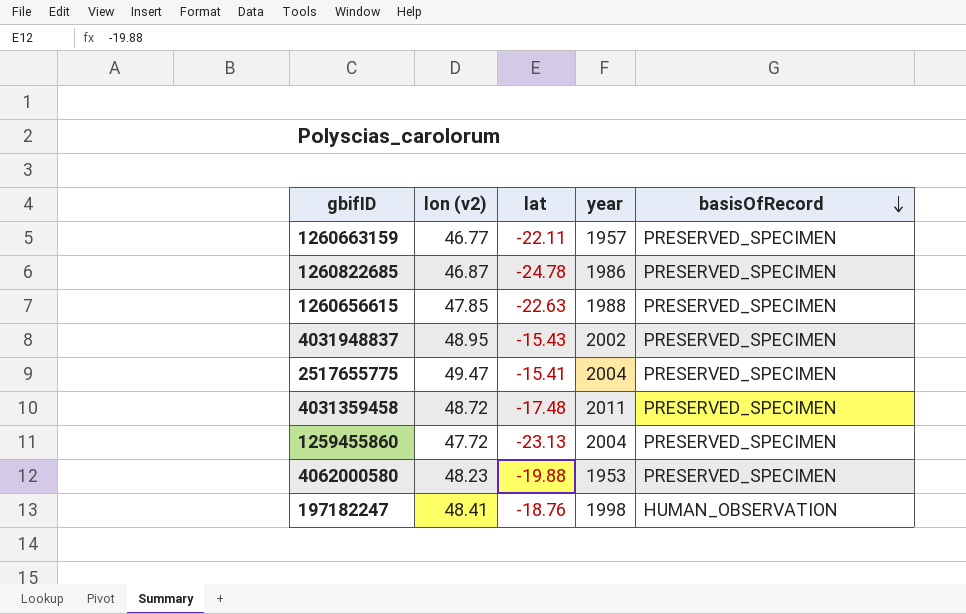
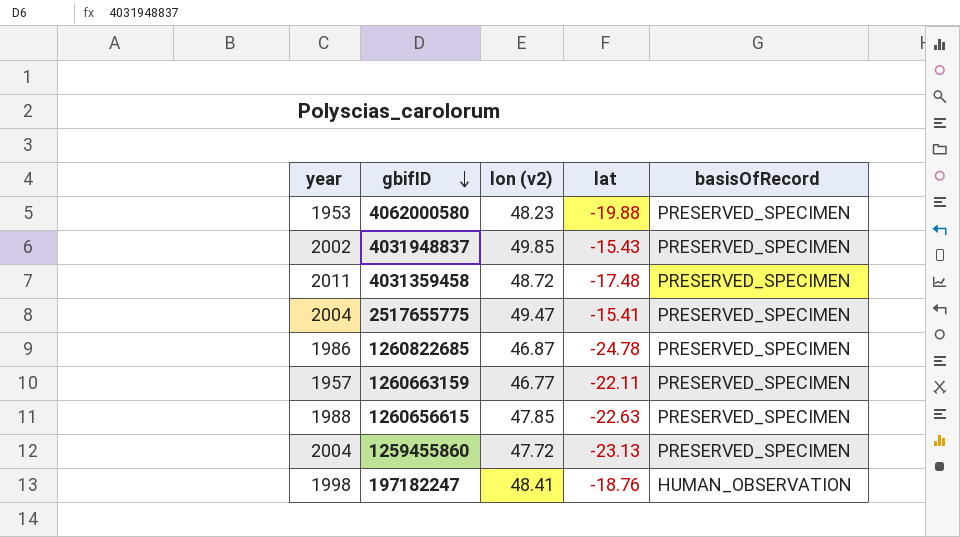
row order: basisOfRecord descending -> gbifID descending
column year | position: 4 -> 1
4031948837 | lon (v2): 48.95 -> 49.85

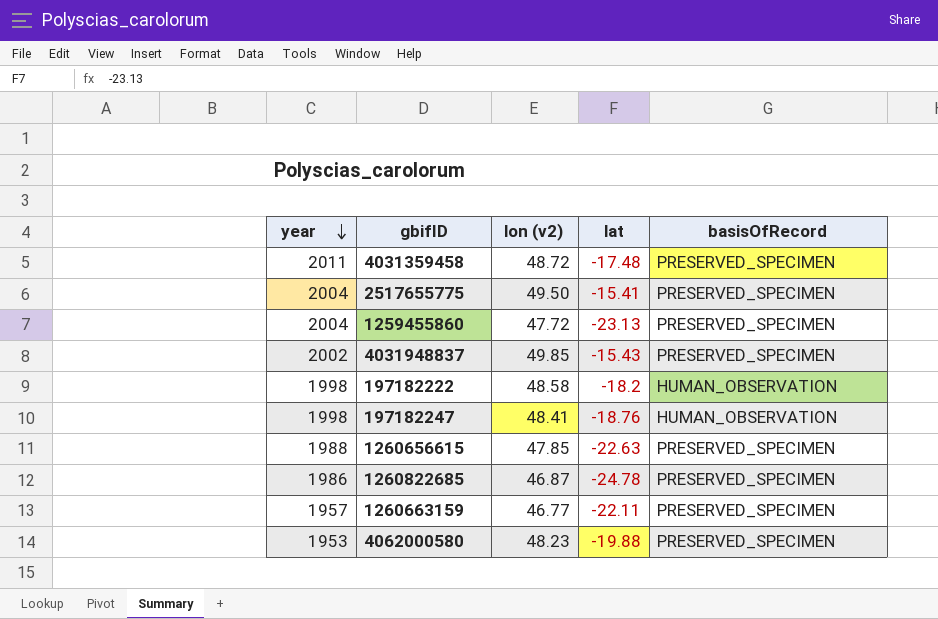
row order: gbifID descending -> year descending
2517655775 | lon (v2): 49.47 -> 49.50
row 197182222: none -> 1998 | 48.58 | -18.2 | HUMAN_OBSERVATION

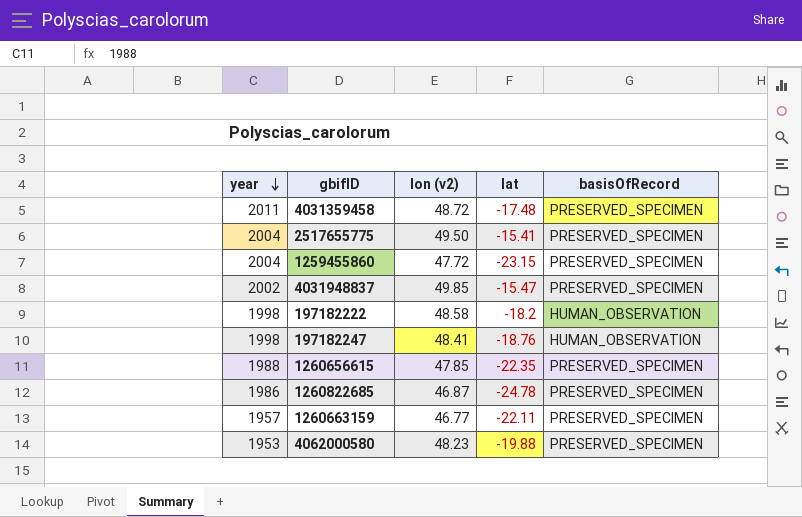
1259455860 | lat: -23.13 -> -23.15
4031948837 | lat: -15.43 -> -15.47
1260656615 | lat: -22.63 -> -22.35

